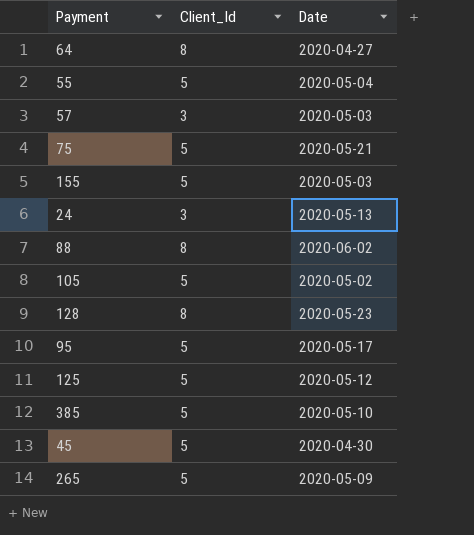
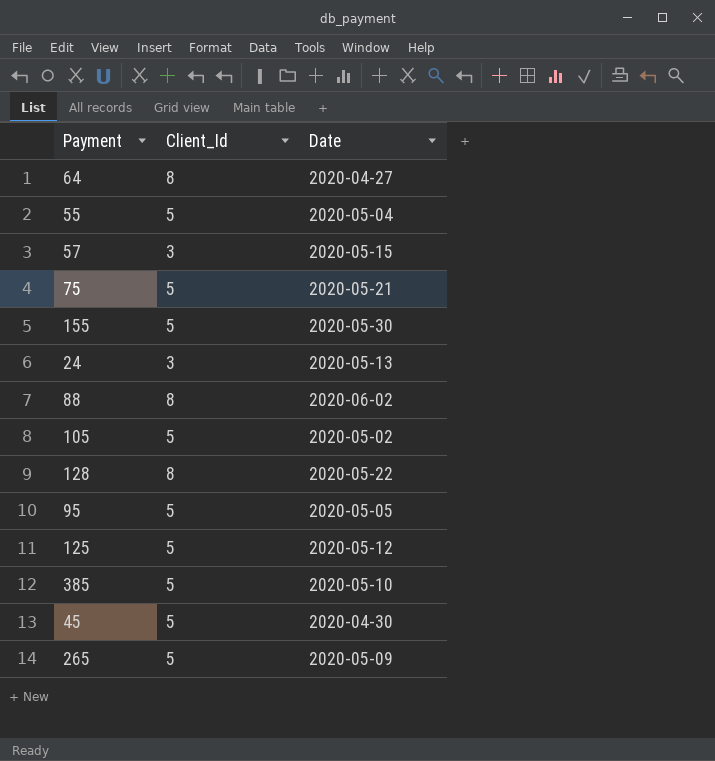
57 | Date: 2020-05-03 -> 2020-05-15
155 | Date: 2020-05-03 -> 2020-05-30
128 | Date: 2020-05-23 -> 2020-05-22
95 | Date: 2020-05-17 -> 2020-05-05

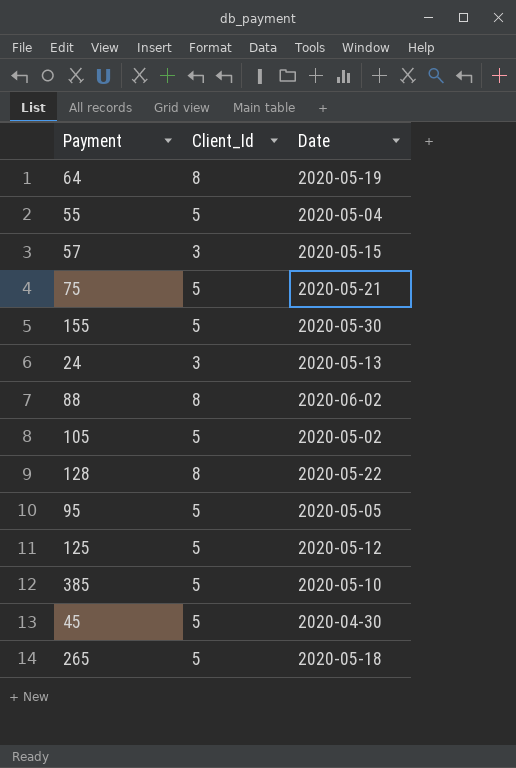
64 | Date: 2020-04-27 -> 2020-05-19
265 | Date: 2020-05-09 -> 2020-05-18

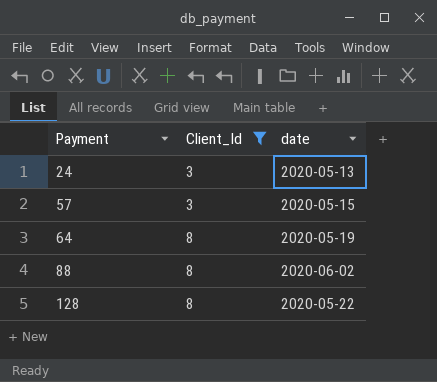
filter: none -> Client_Id != 5
row order: none -> Payment ascending
column name: Date -> date

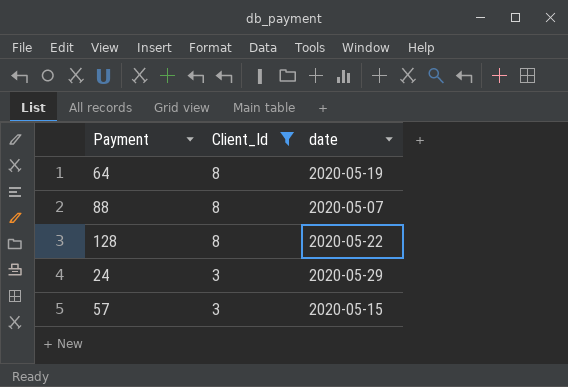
row order: Payment ascending -> Client_Id descending
88 | date: 2020-06-02 -> 2020-05-07
24 | date: 2020-05-13 -> 2020-05-29

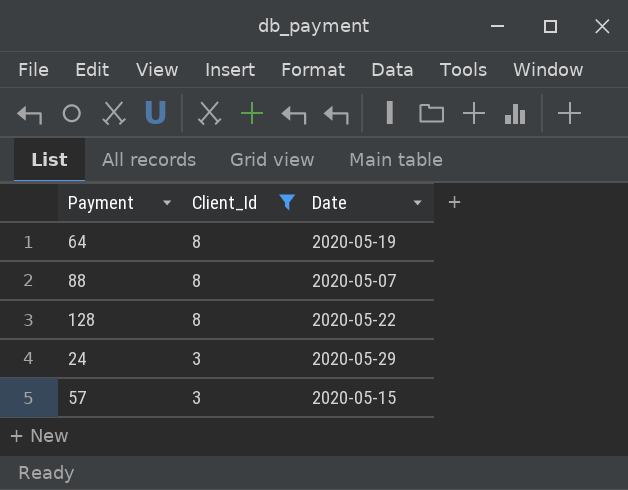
column name: date -> Date

